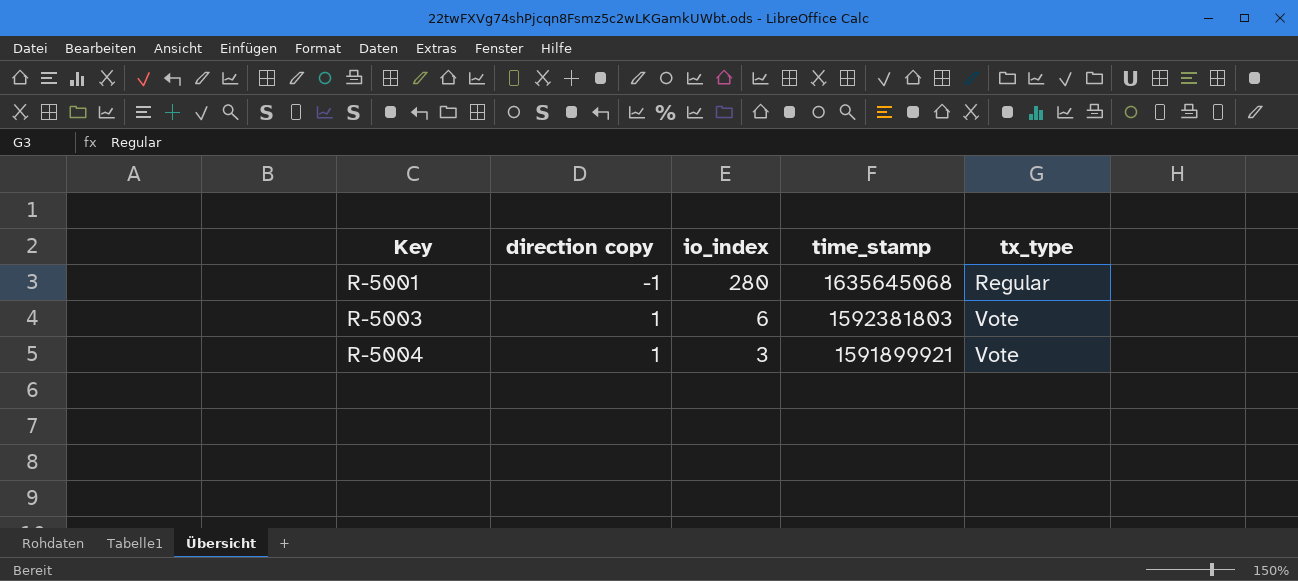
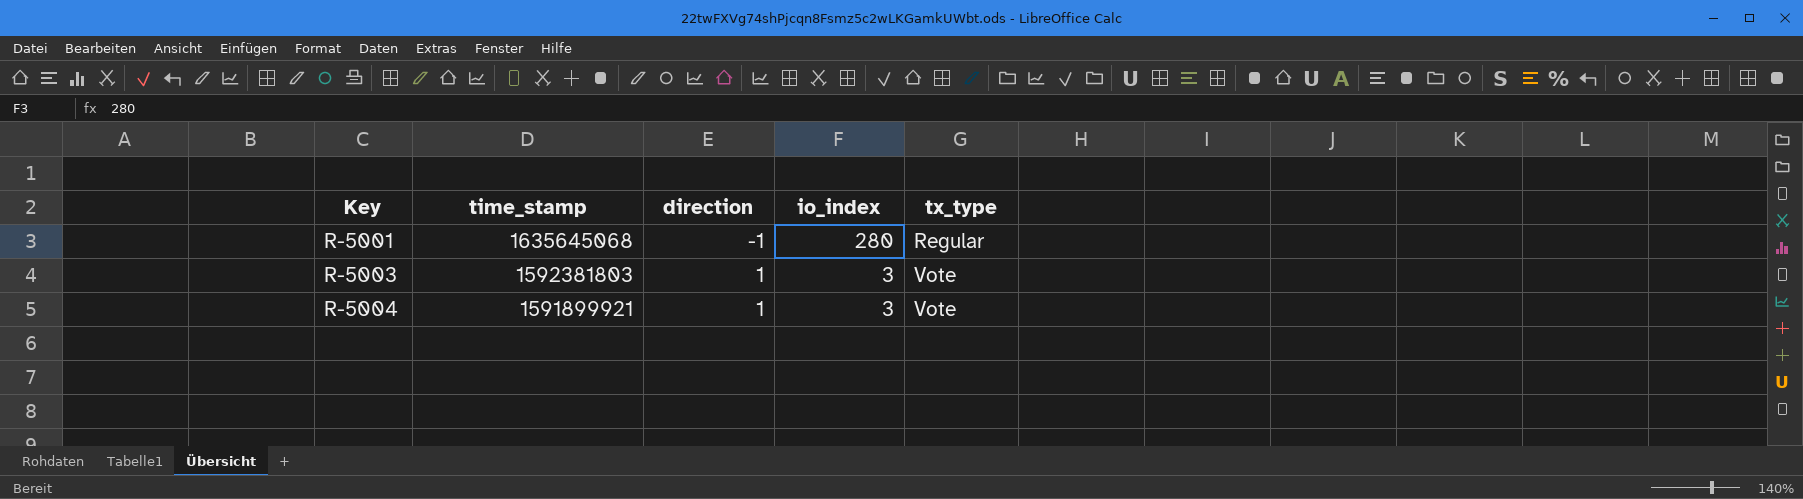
column time_stamp | position: 4 -> 2
column name: direction copy -> direction
R-5003 | io_index: 6 -> 3

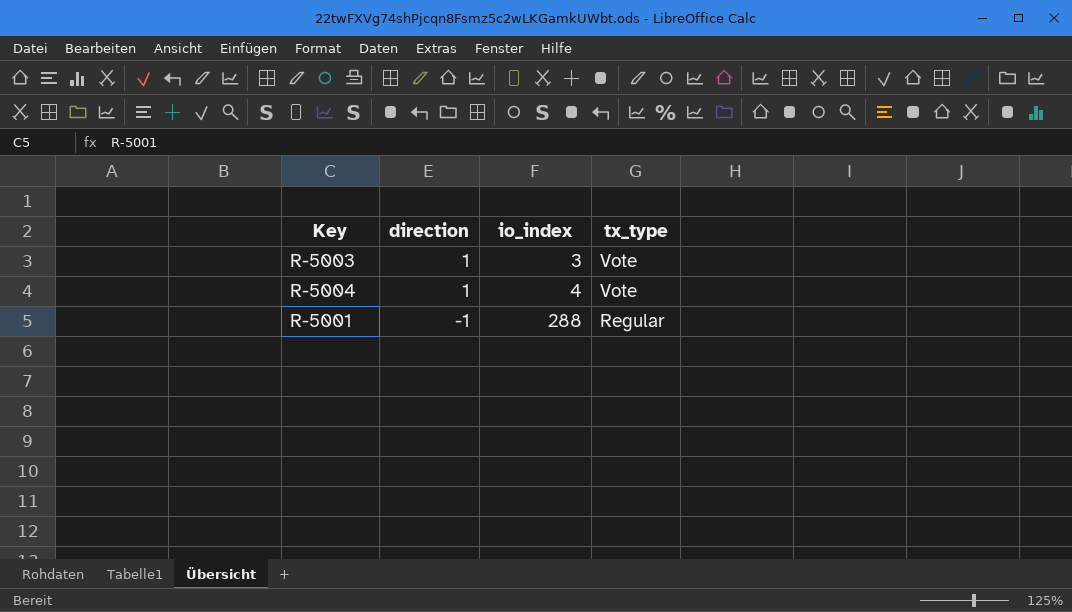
row order: Key ascending -> direction descending
column time_stamp | position: 2 -> none
R-5004 | io_index: 3 -> 4
R-5001 | io_index: 280 -> 288

